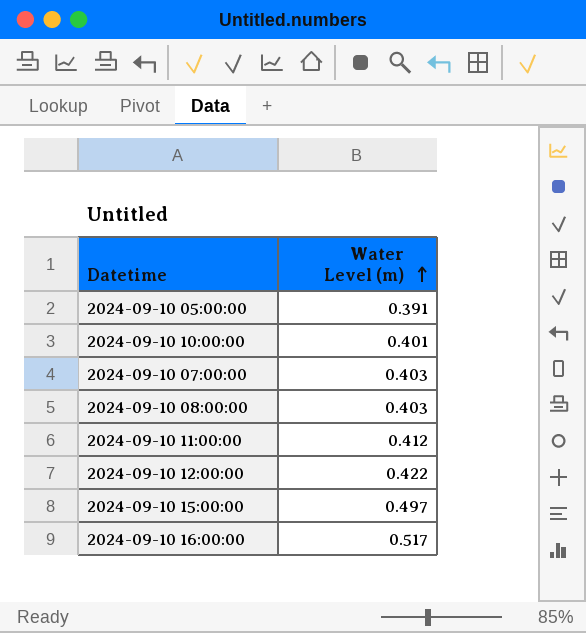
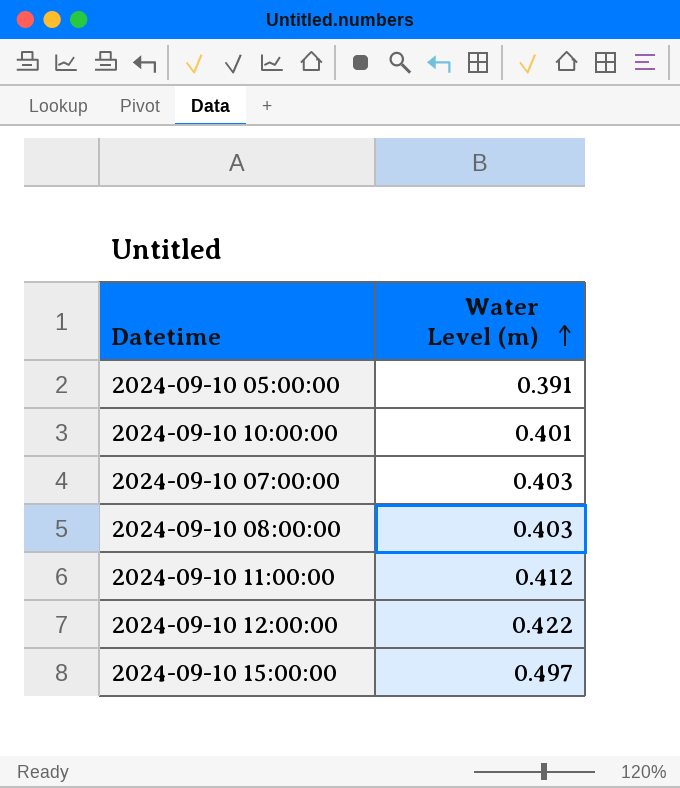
row 2024-09-10 16:00:00: 0.517 -> none

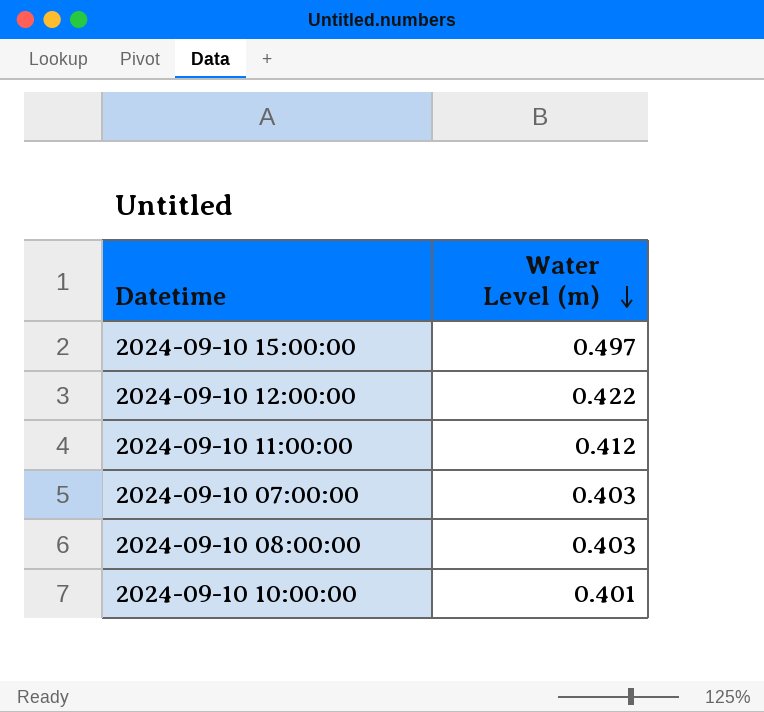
row order: Water Level (m) ascending -> Water Level (m) descending
row 2024-09-10 05:00:00: 0.391 -> none

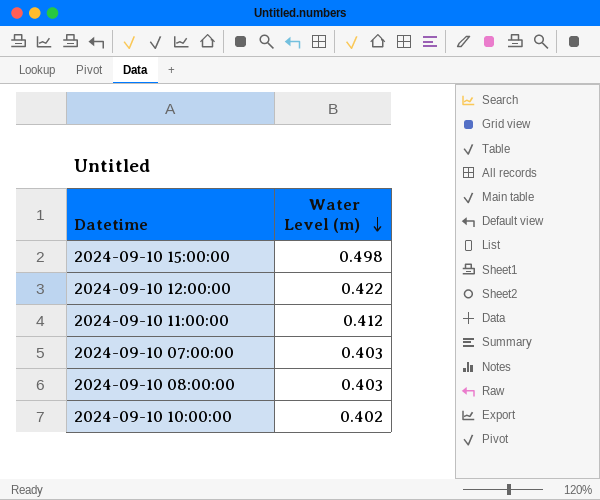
2024-09-10 15:00:00 | Water Level (m): 0.497 -> 0.498
2024-09-10 10:00:00 | Water Level (m): 0.401 -> 0.402

